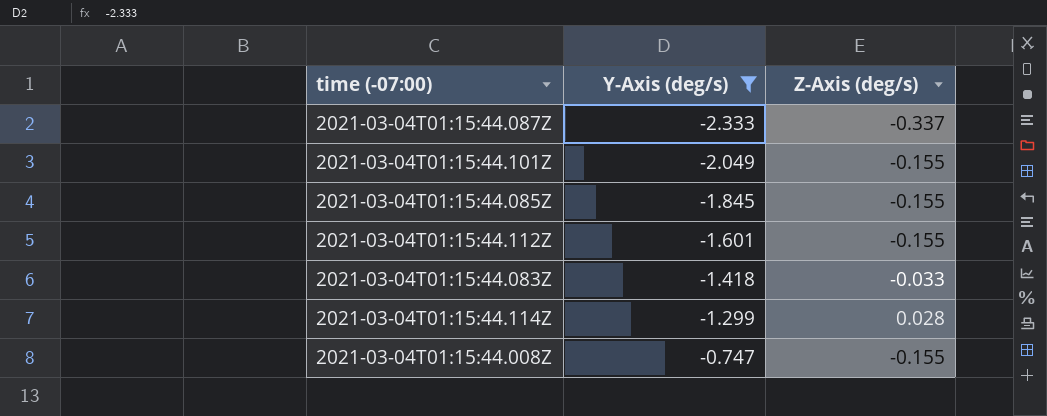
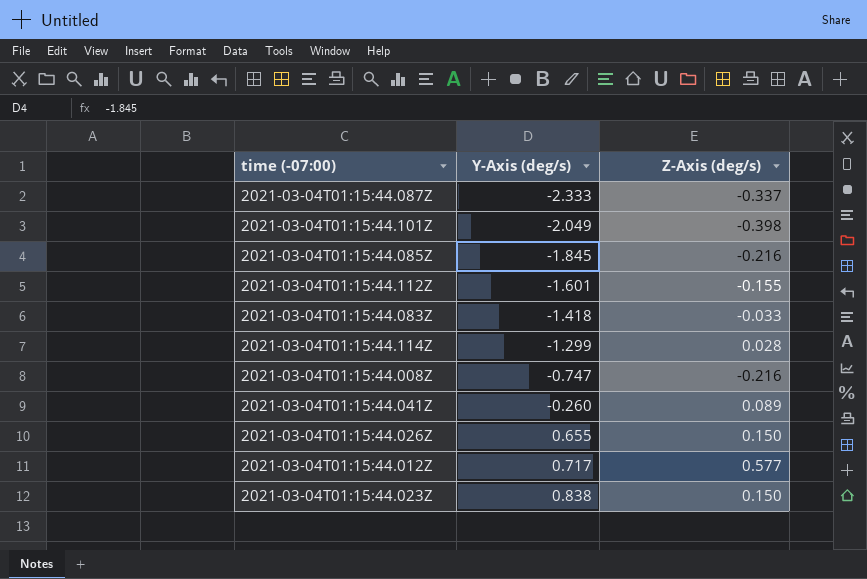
filter: Y-Axis (deg/s) <= -0.747 -> none
2021-03-04T01:15:44.101Z | Z-Axis (deg/s): -0.155 -> -0.398
2021-03-04T01:15:44.085Z | Z-Axis (deg/s): -0.155 -> -0.216
2021-03-04T01:15:44.008Z | Z-Axis (deg/s): -0.155 -> -0.216

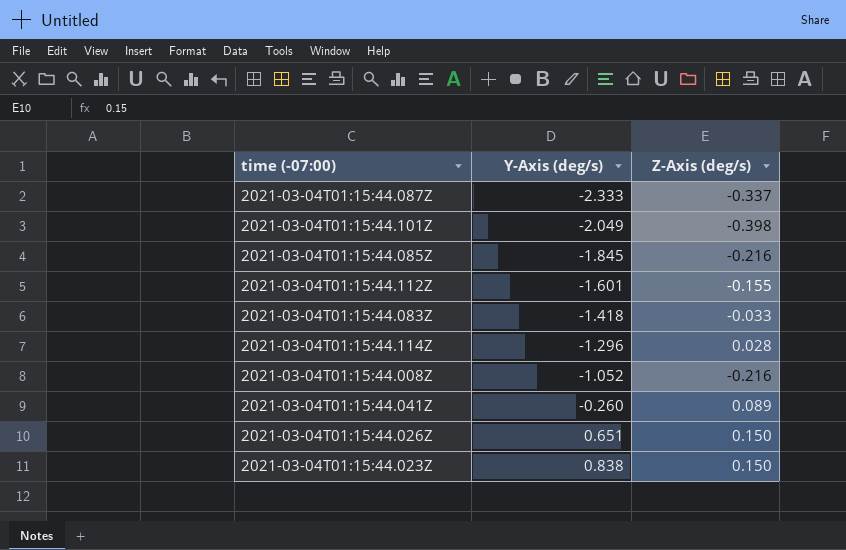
row 2021-03-04T01:15:44.012Z: 0.717 | 0.577 -> none
2021-03-04T01:15:44.114Z | Y-Axis (deg/s): -1.299 -> -1.296
2021-03-04T01:15:44.008Z | Y-Axis (deg/s): -0.747 -> -1.052
2021-03-04T01:15:44.026Z | Y-Axis (deg/s): 0.655 -> 0.651

